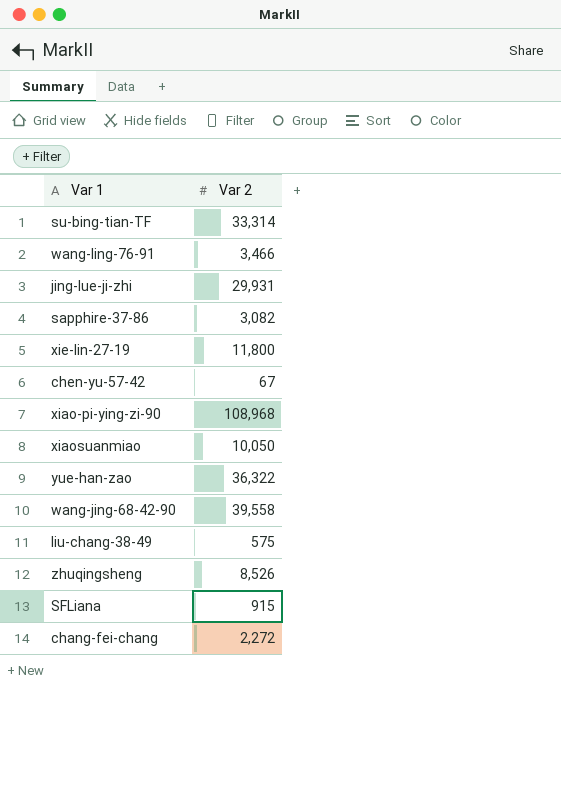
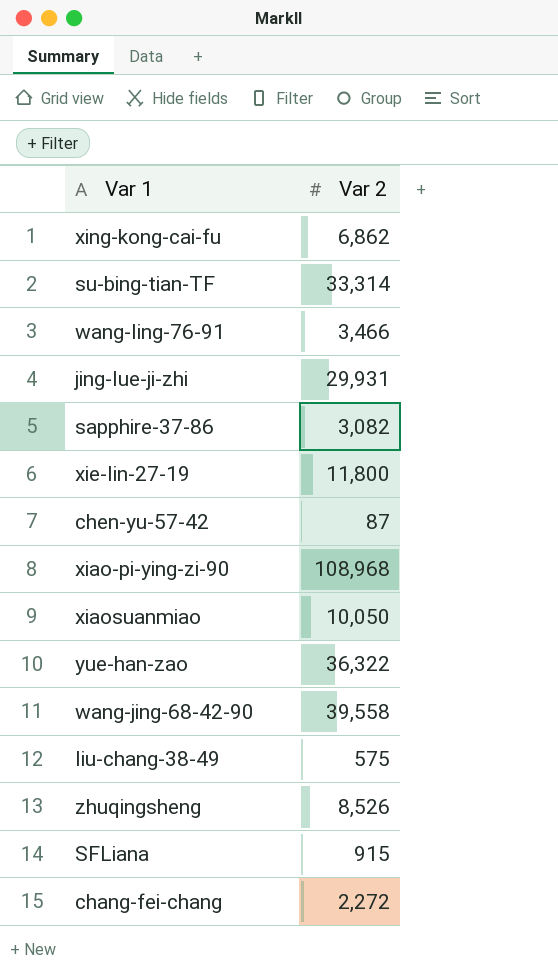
row xing-kong-cai-fu: none -> 6,862
chen-yu-57-42 | Var 2: 67 -> 87

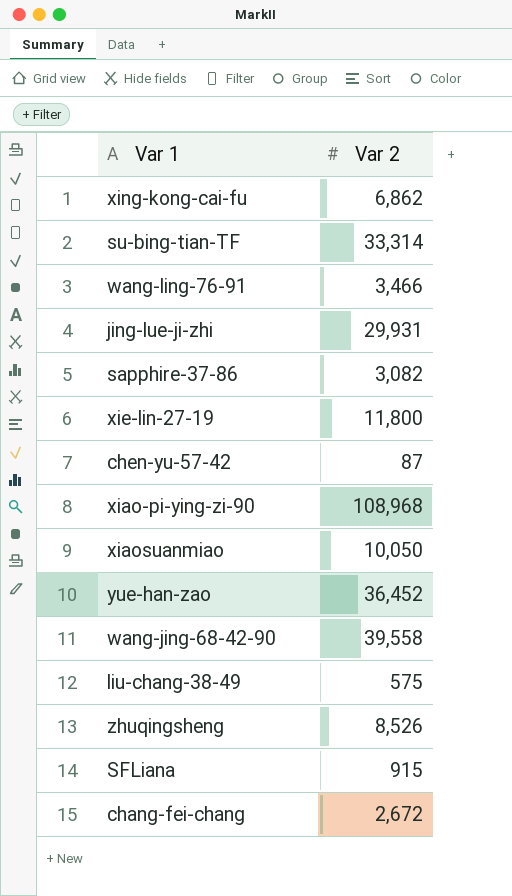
yue-han-zao | Var 2: 36,322 -> 36,452
chang-fei-chang | Var 2: 2,272 -> 2,672

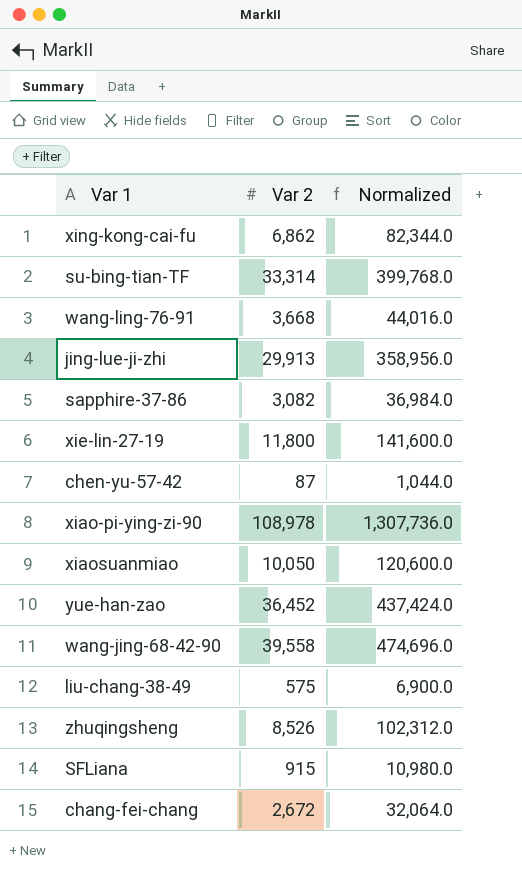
column Normalized | formula: none -> [Var 2] * 12
wang-ling-76-91 | Var 2: 3,466 -> 3,668
jing-lue-ji-zhi | Var 2: 29,931 -> 29,913
xiao-pi-ying-zi-90 | Var 2: 108,968 -> 108,978

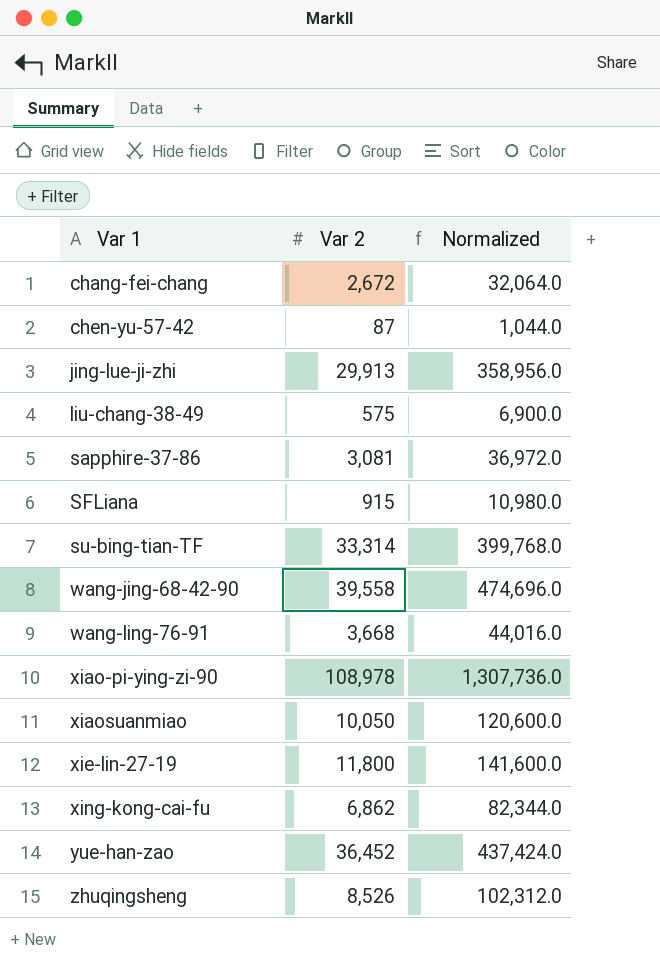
row order: none -> Var 1 ascending
sapphire-37-86 | Var 2: 3,082 -> 3,081
sapphire-37-86 | Normalized: 36,984.0 -> 36,972.0

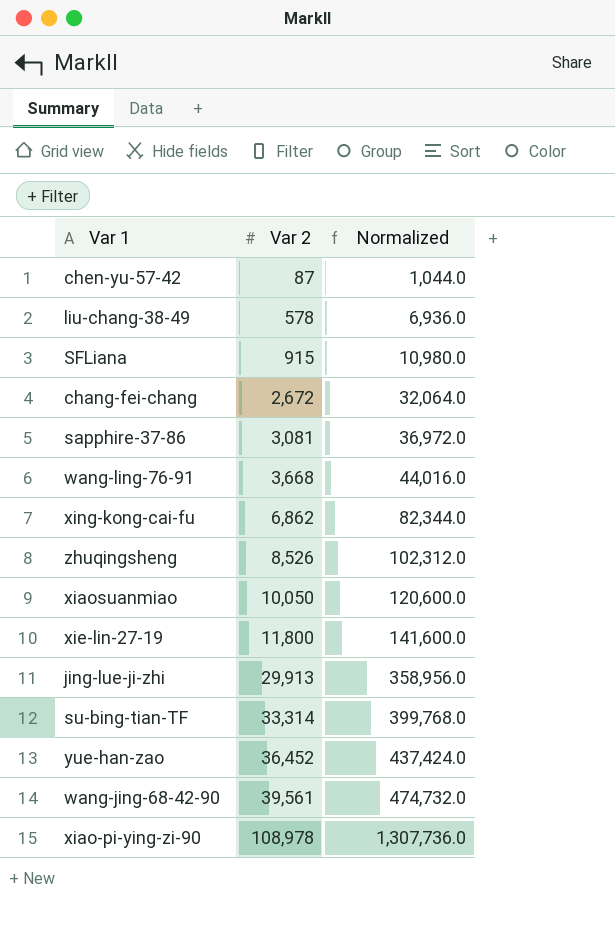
row order: Var 1 ascending -> Var 2 ascending
liu-chang-38-49 | Var 2: 575 -> 578
liu-chang-38-49 | Normalized: 6,900.0 -> 6,936.0
wang-jing-68-42-90 | Var 2: 39,558 -> 39,561
wang-jing-68-42-90 | Normalized: 474,696.0 -> 474,732.0

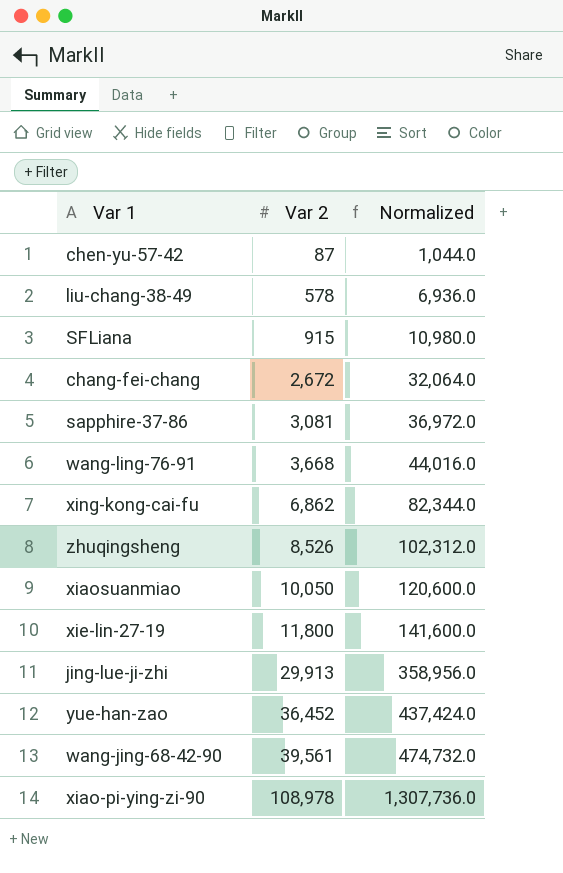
row su-bing-tian-TF: 33,314 | 399,768.0 -> none

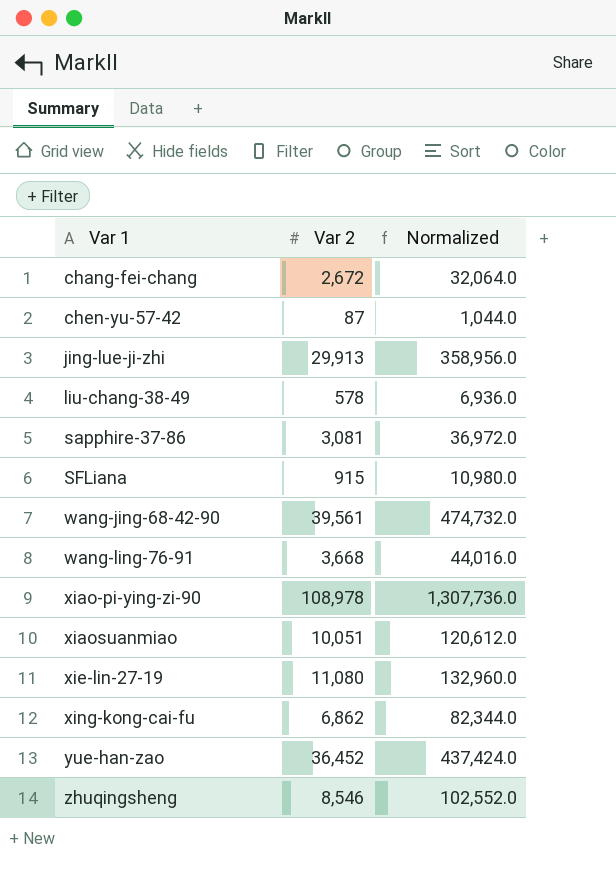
row order: Var 2 ascending -> Var 1 ascending
xiaosuanmiao | Var 2: 10,050 -> 10,051
xiaosuanmiao | Normalized: 120,600.0 -> 120,612.0
xie-lin-27-19 | Var 2: 11,800 -> 11,080
xie-lin-27-19 | Normalized: 141,600.0 -> 132,960.0
zhuqingsheng | Var 2: 8,526 -> 8,546
zhuqingsheng | Normalized: 102,312.0 -> 102,552.0

